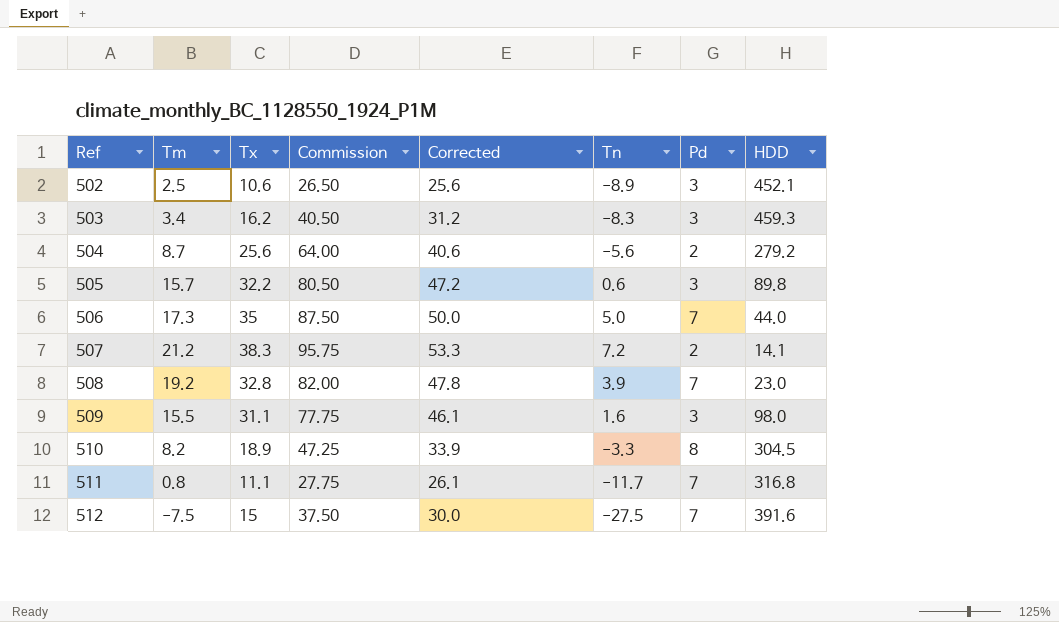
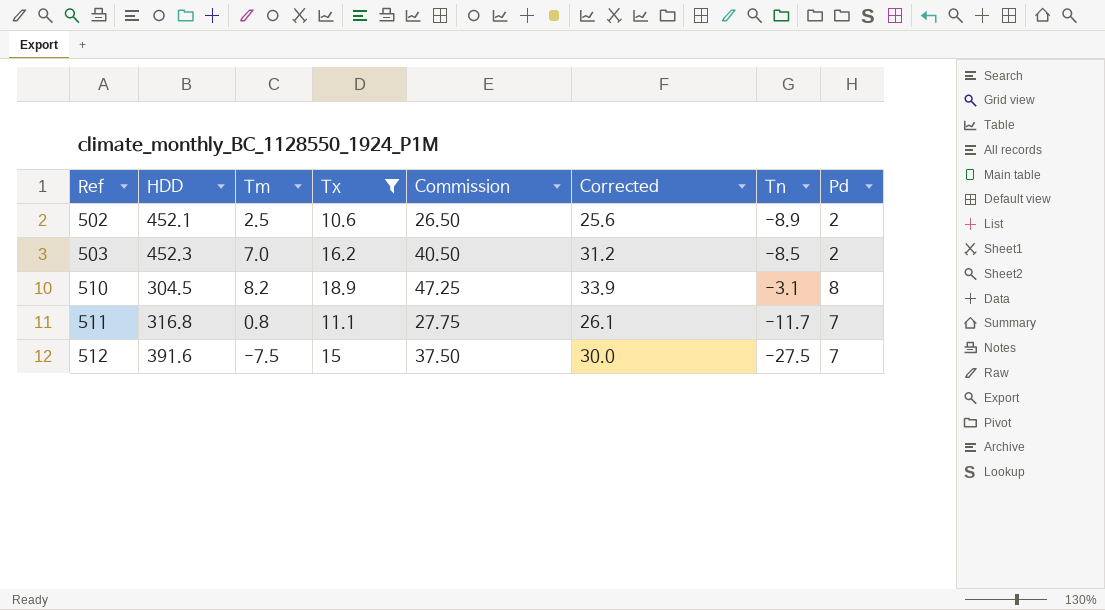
filter: none -> Tx <= 18.9
column HDD | position: 8 -> 2
502 | Pd: 3 -> 2
503 | HDD: 459.3 -> 452.3
503 | Tm: 3.4 -> 7.0
503 | Tn: -8.3 -> -8.5
503 | Pd: 3 -> 2
510 | Tn: -3.3 -> -3.1

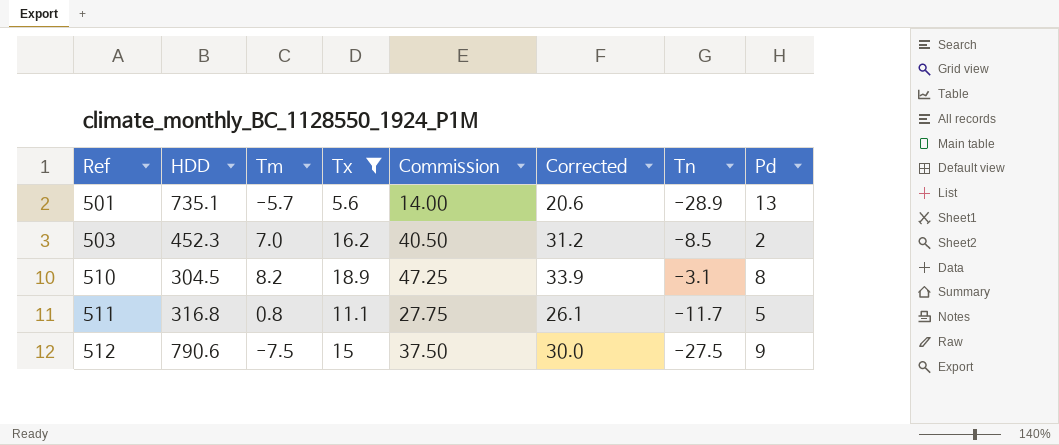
row 502: 452.1 | 2.5 | 10.6 | 26.50 | 25.6 | -8.9 | 2 -> none
row 501: none -> 735.1 | -5.7 | 5.6 | 14.00 | 20.6 | -28.9 | 13
511 | Pd: 7 -> 5
512 | HDD: 391.6 -> 790.6
512 | Pd: 7 -> 9

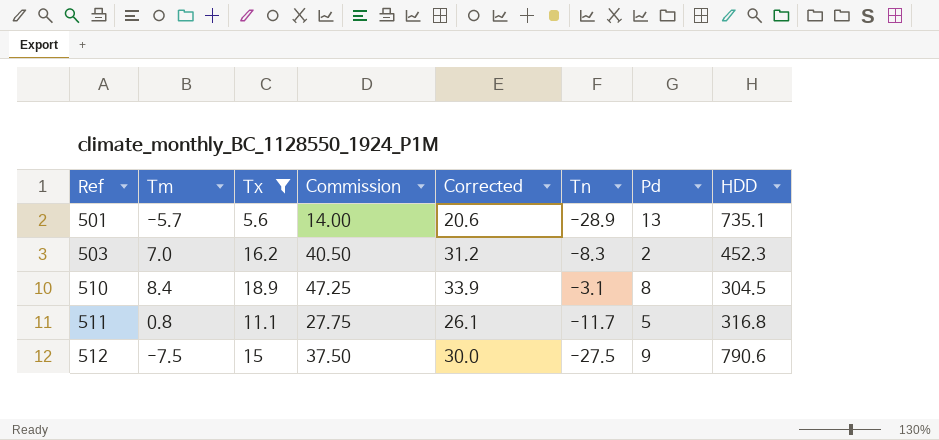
column HDD | position: 2 -> 8
503 | Tn: -8.5 -> -8.3
510 | Tm: 8.2 -> 8.4

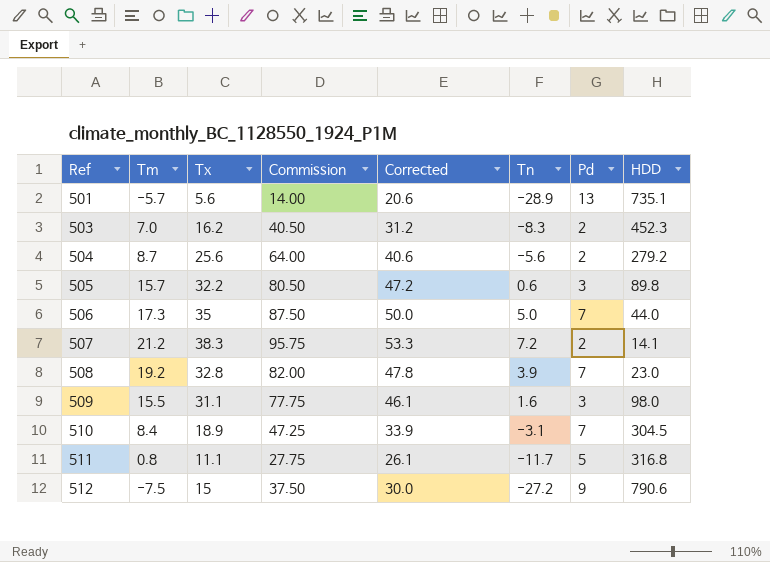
filter: Tx <= 18.9 -> none
510 | Pd: 8 -> 7
512 | Tn: -27.5 -> -27.2

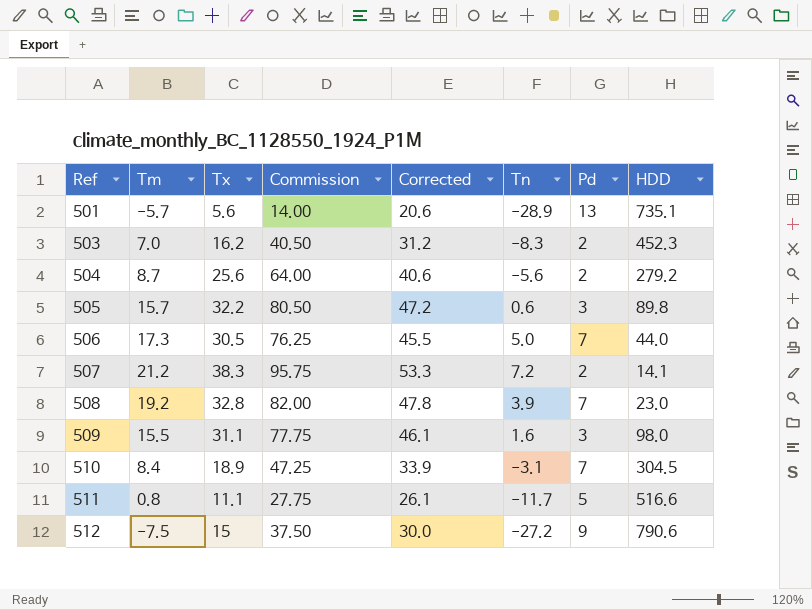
506 | Tx: 35 -> 30.5
506 | Commission: 87.50 -> 76.25
506 | Corrected: 50.0 -> 45.5
511 | HDD: 316.8 -> 516.6

